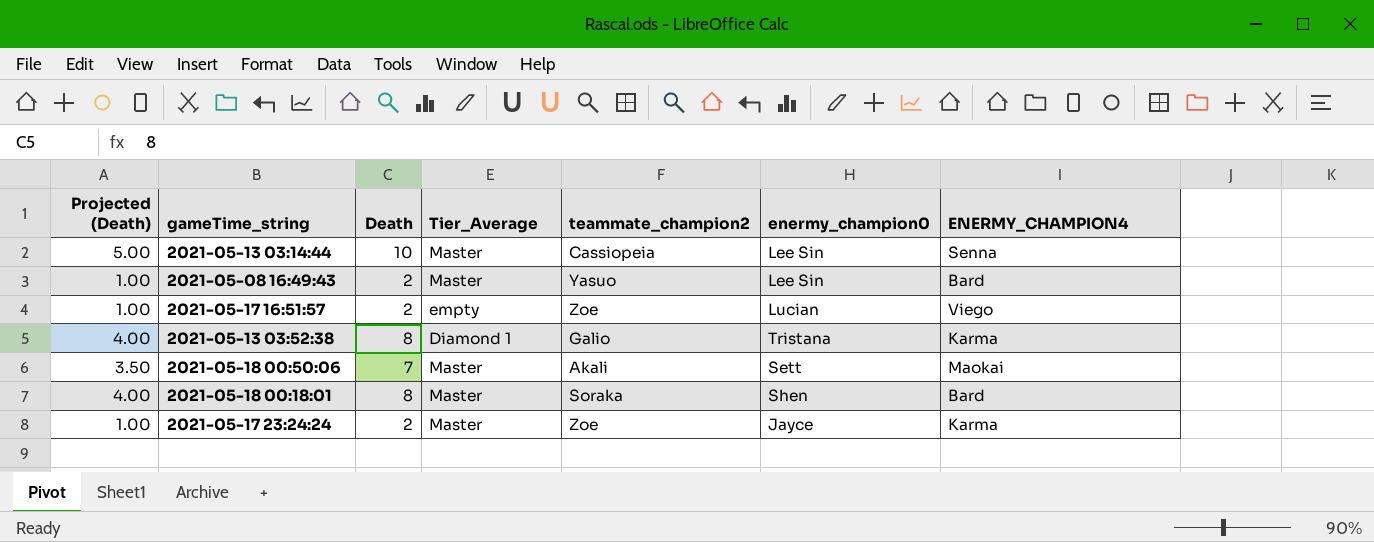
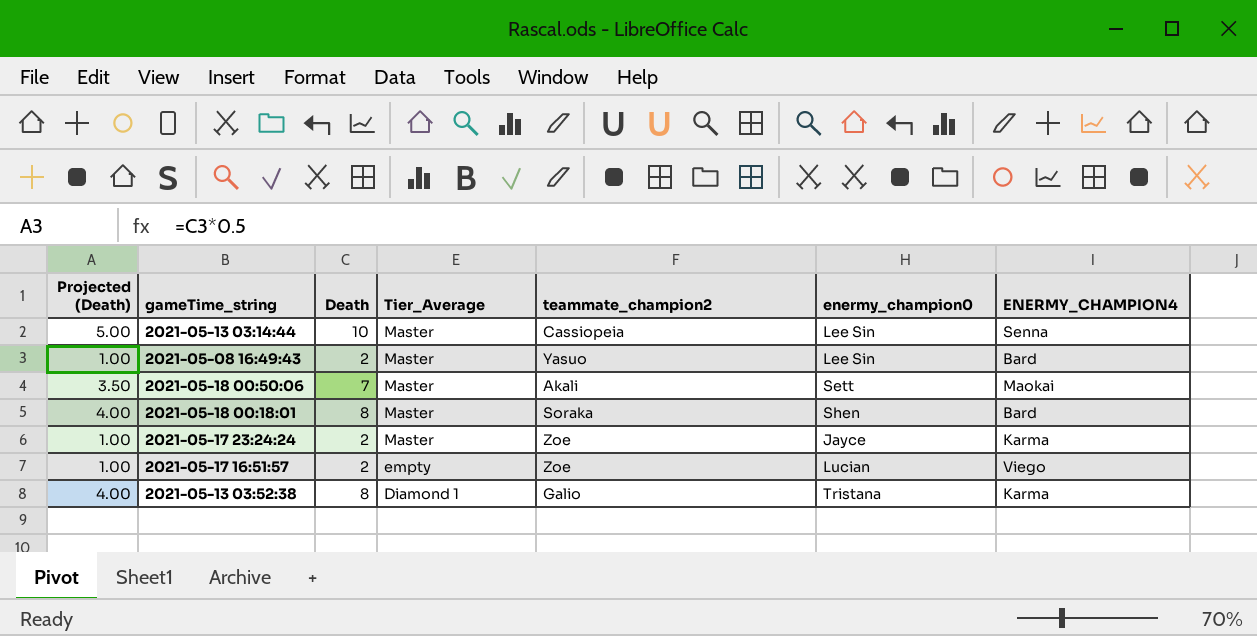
row order: none -> Tier_Average descending

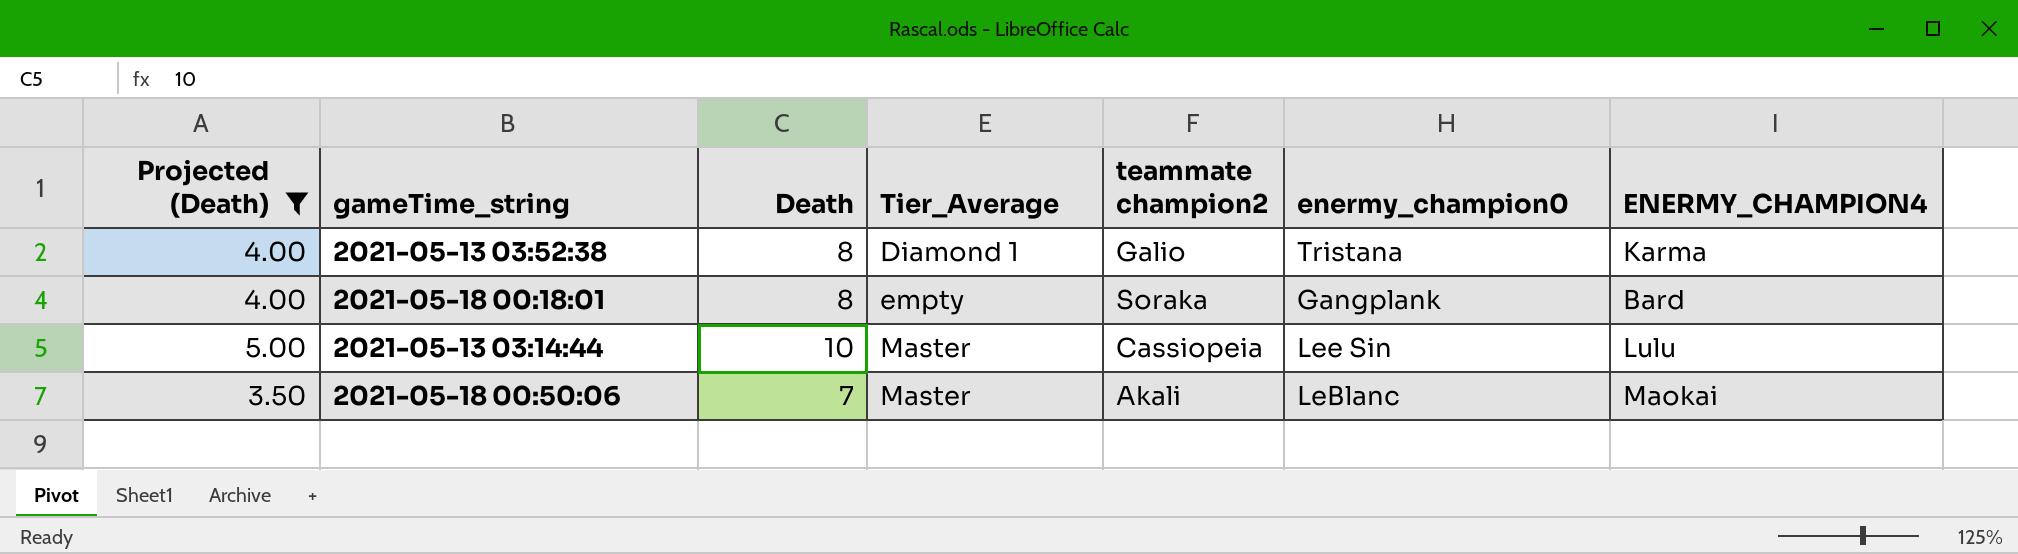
filter: none -> Projected (Death) != 1.00
row order: Tier_Average descending -> Tier_Average ascending
column name: teammate_champion2 -> teammate champion2
2021-05-18 00:18:01 | Tier_Average: Master -> empty
2021-05-18 00:18:01 | enermy_champion0: Shen -> Gangplank
2021-05-13 03:14:44 | ENERMY_CHAMPION4: Senna -> Lulu
2021-05-18 00:50:06 | enermy_champion0: Sett -> LeBlanc

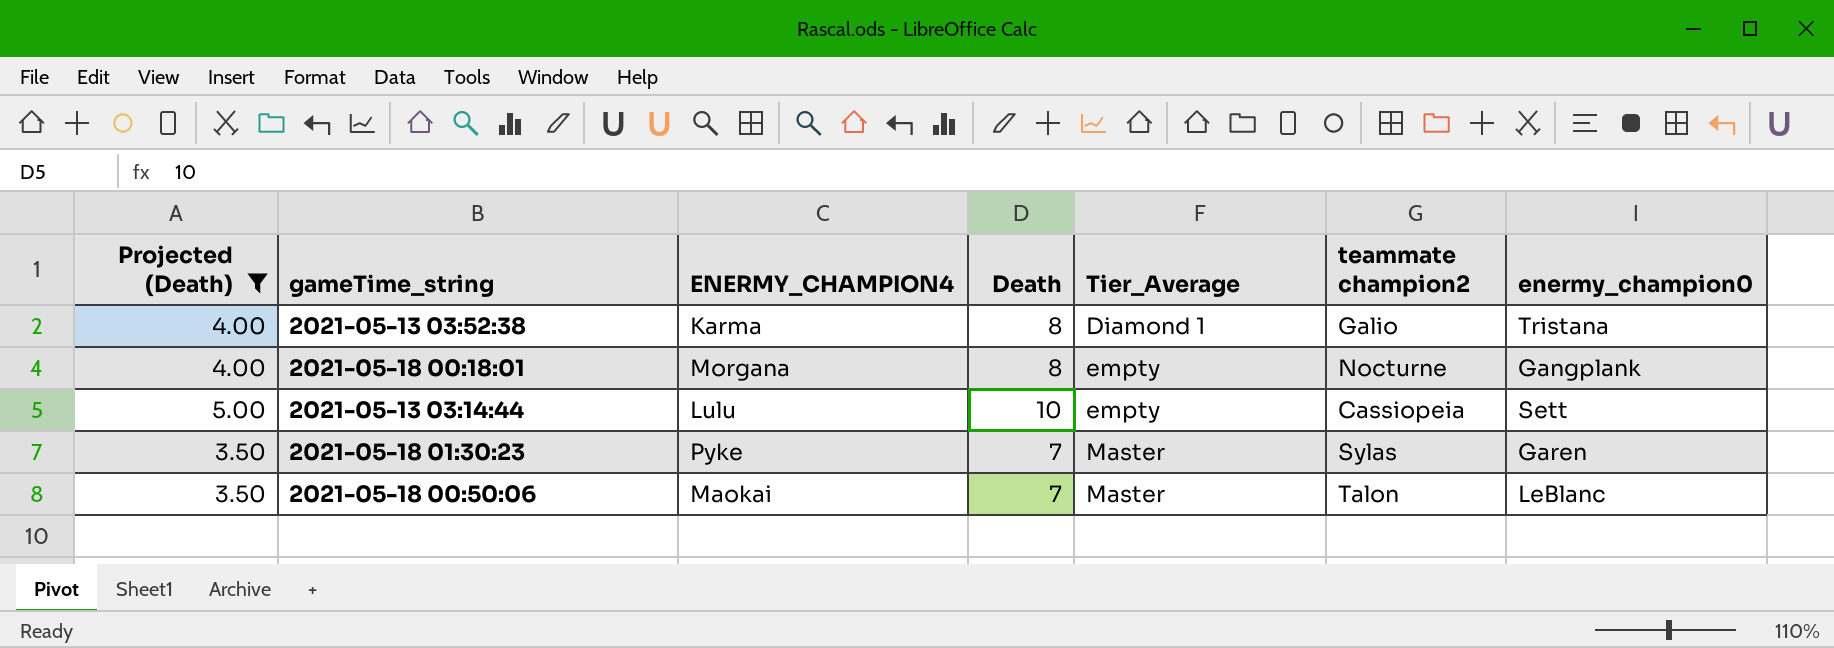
column ENERMY_CHAMPION4 | position: 7 -> 3
2021-05-18 00:18:01 | ENERMY_CHAMPION4: Bard -> Morgana
2021-05-18 00:18:01 | teammate champion2: Soraka -> Nocturne
2021-05-13 03:14:44 | Tier_Average: Master -> empty
2021-05-13 03:14:44 | enermy_champion0: Lee Sin -> Sett
row 2021-05-18 01:30:23: none -> 3.50 | Pyke | 7 | Master | Sylas | Garen
2021-05-18 00:50:06 | teammate champion2: Akali -> Talon

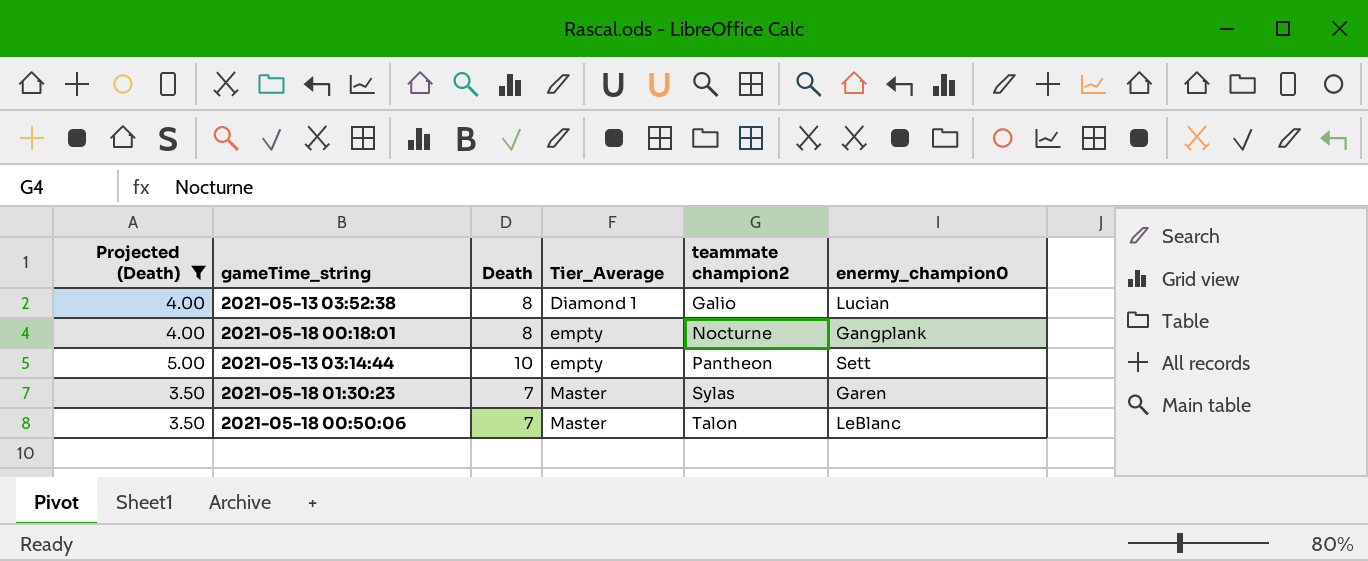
column ENERMY_CHAMPION4 | position: 3 -> none
2021-05-13 03:52:38 | enermy_champion0: Tristana -> Lucian
2021-05-13 03:14:44 | teammate champion2: Cassiopeia -> Pantheon

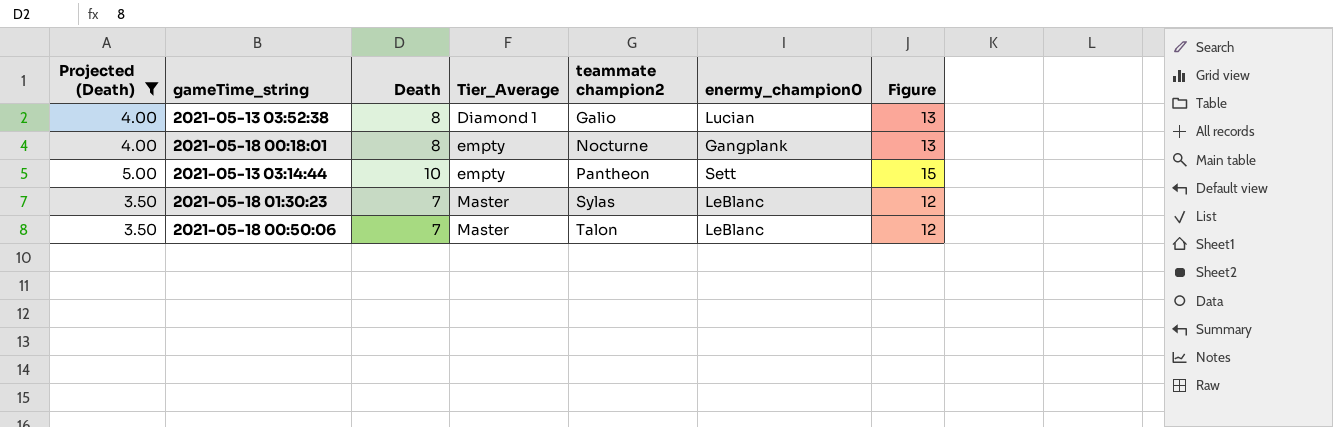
column Figure | formula: none -> [Death] + 5
2021-05-18 01:30:23 | enermy_champion0: Garen -> LeBlanc

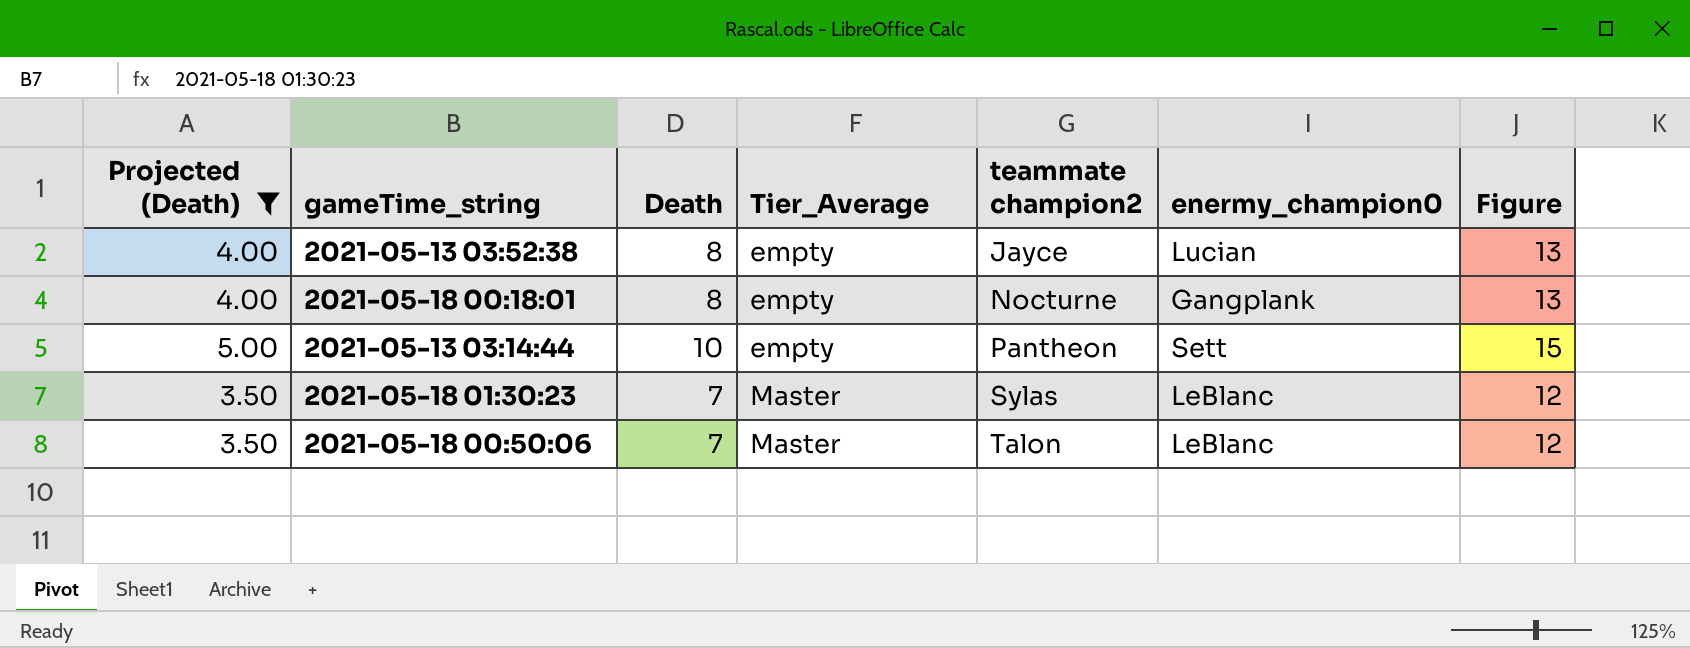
2021-05-13 03:52:38 | Tier_Average: Diamond 1 -> empty
2021-05-13 03:52:38 | teammate champion2: Galio -> Jayce

